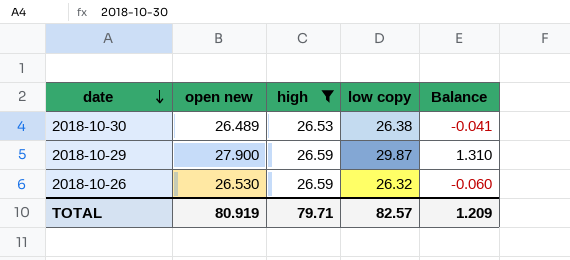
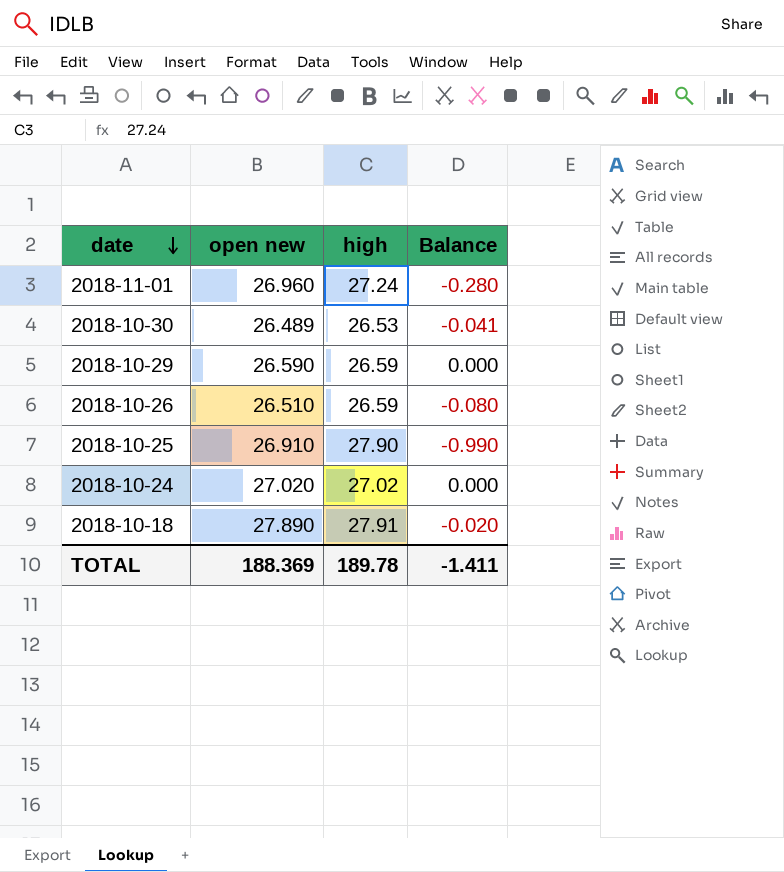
filter: high <= 26.59 -> none
column low copy | position: 4 -> none
2018-10-29 | open new: 27.900 -> 26.590
2018-10-29 | Balance: 1.310 -> 0.000
2018-10-26 | open new: 26.530 -> 26.510
2018-10-26 | Balance: -0.060 -> -0.080
TOTAL | open new: 80.919 -> 188.369
TOTAL | high: 79.71 -> 189.78
TOTAL | Balance: 1.209 -> -1.411

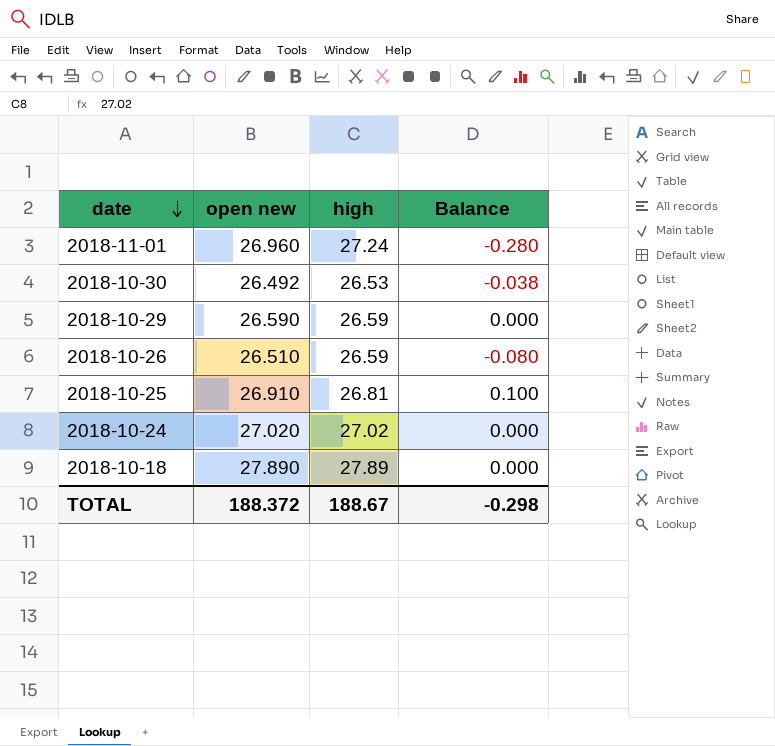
2018-10-30 | open new: 26.489 -> 26.492
2018-10-30 | Balance: -0.041 -> -0.038
2018-10-25 | high: 27.90 -> 26.81
2018-10-25 | Balance: -0.990 -> 0.100
2018-10-18 | high: 27.91 -> 27.89
2018-10-18 | Balance: -0.020 -> 0.000
TOTAL | open new: 188.369 -> 188.372
TOTAL | high: 189.78 -> 188.67
TOTAL | Balance: -1.411 -> -0.298

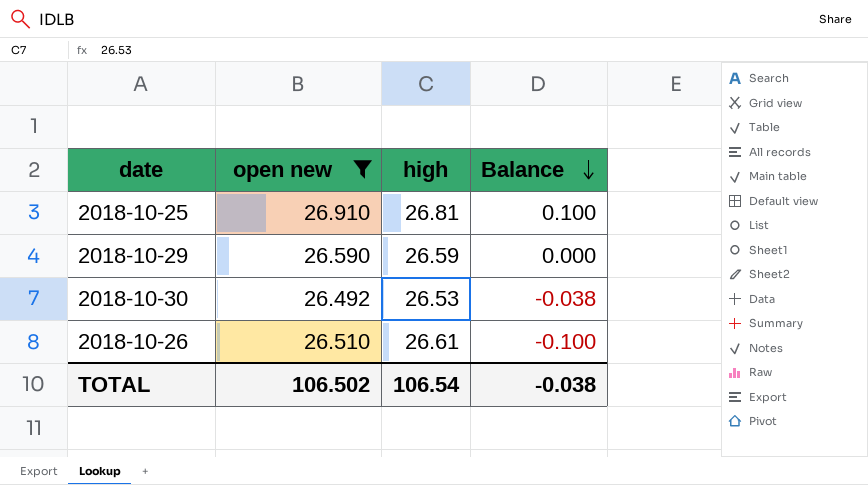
filter: none -> open new <= 26.910
row order: date descending -> Balance descending
2018-10-26 | high: 26.59 -> 26.61
2018-10-26 | Balance: -0.080 -> -0.100
TOTAL | open new: 188.372 -> 106.502
TOTAL | high: 188.67 -> 106.54
TOTAL | Balance: -0.298 -> -0.038

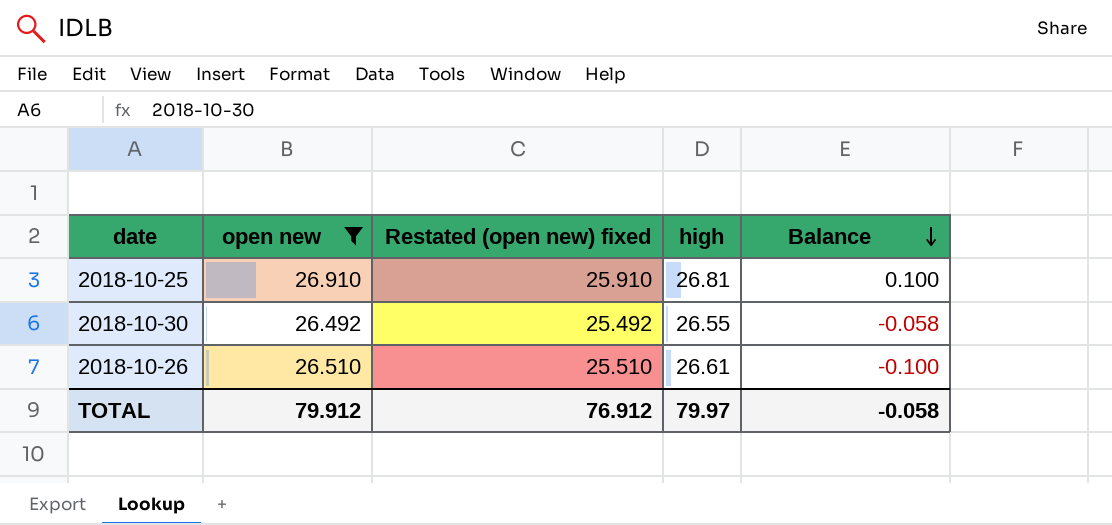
column Restated (open new) fixed | formula: none -> [open new] - 1
row 2018-10-29: 26.590 | 26.59 | 0.000 -> none
2018-10-30 | high: 26.53 -> 26.55
2018-10-30 | Balance: -0.038 -> -0.058
TOTAL | open new: 106.502 -> 79.912
TOTAL | high: 106.54 -> 79.97
TOTAL | Balance: -0.038 -> -0.058

